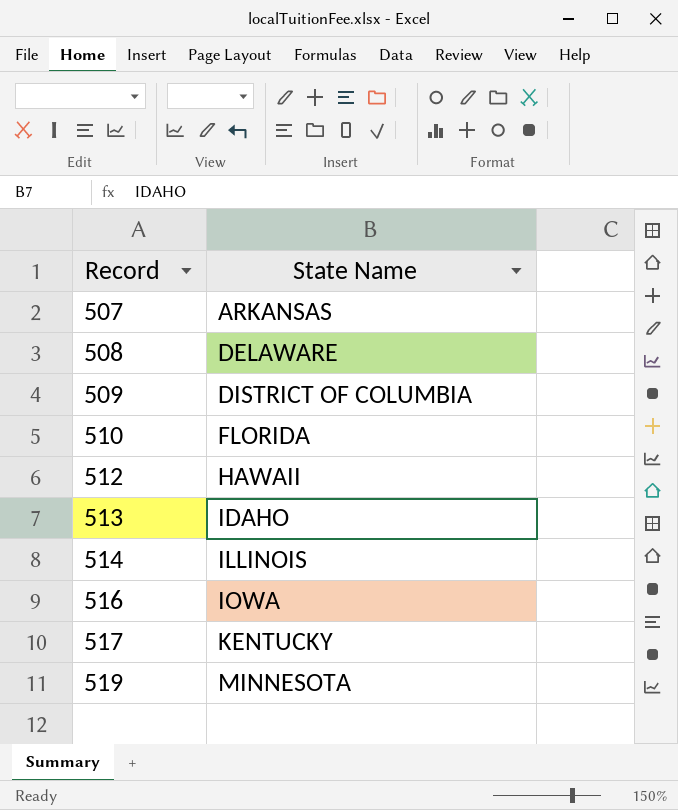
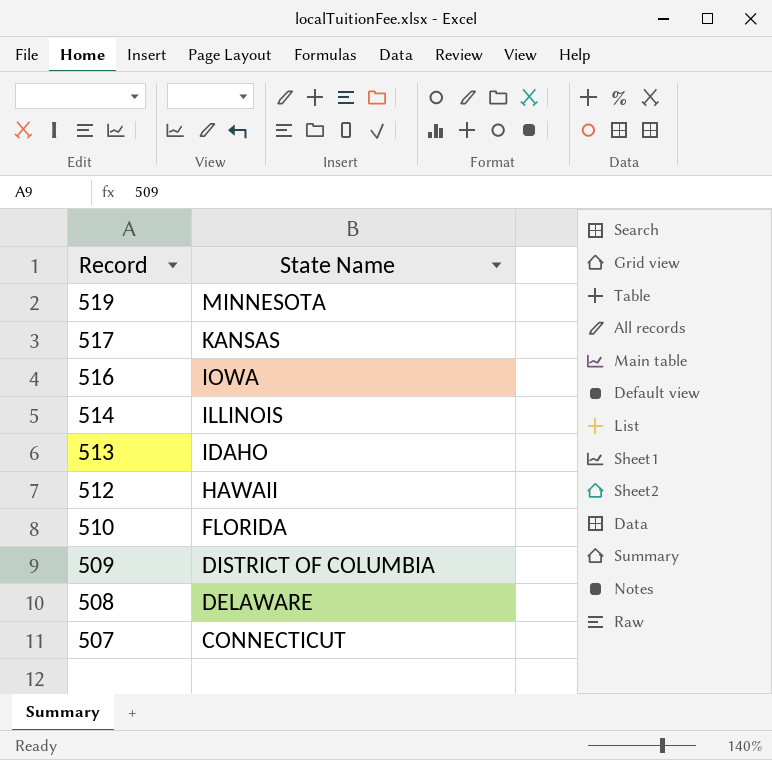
row order: Record ascending -> Record descending
517 | State Name: KENTUCKY -> KANSAS
507 | State Name: ARKANSAS -> CONNECTICUT

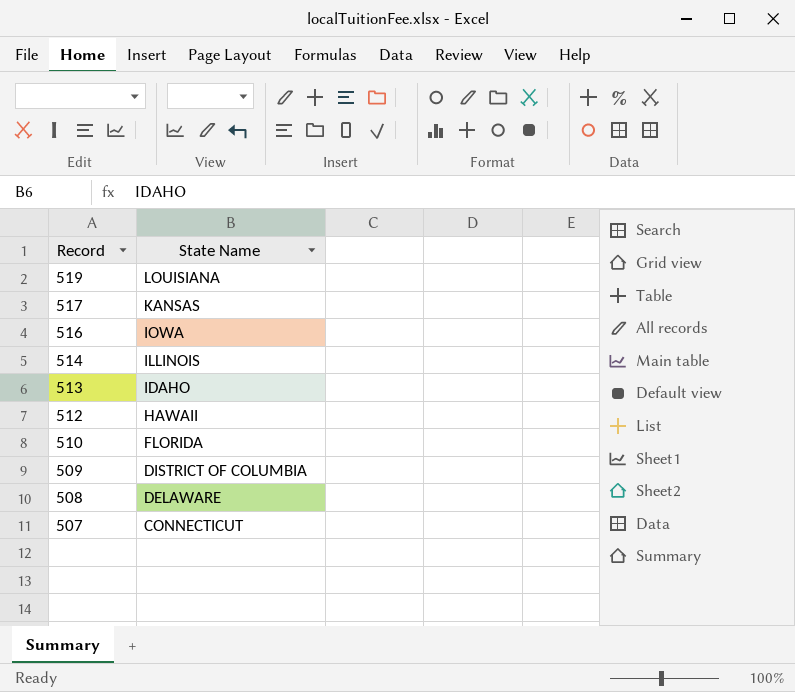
519 | State Name: MINNESOTA -> LOUISIANA

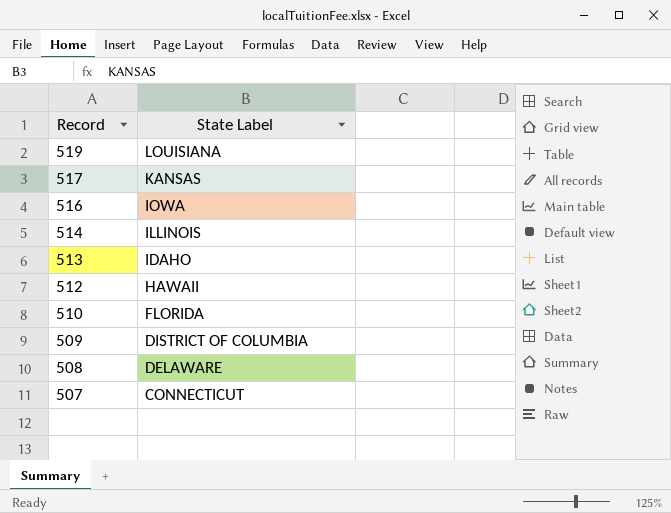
column name: State Name -> State Label

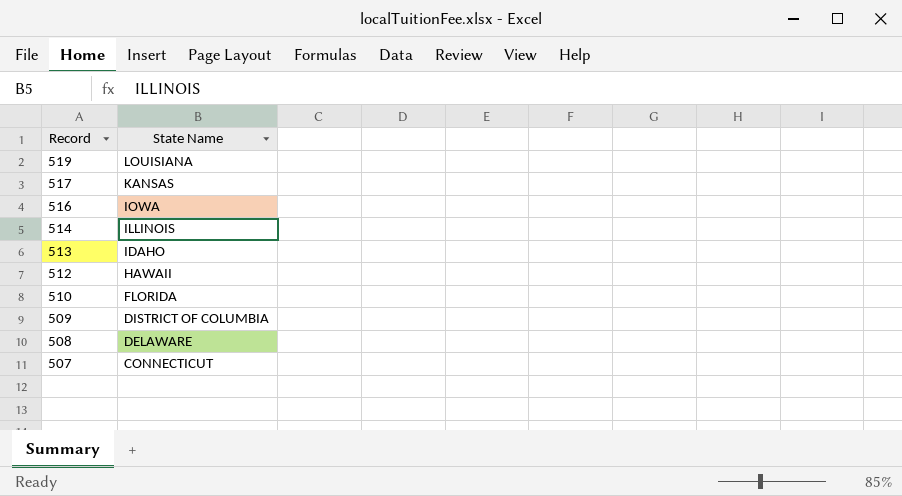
column name: State Label -> State Name

